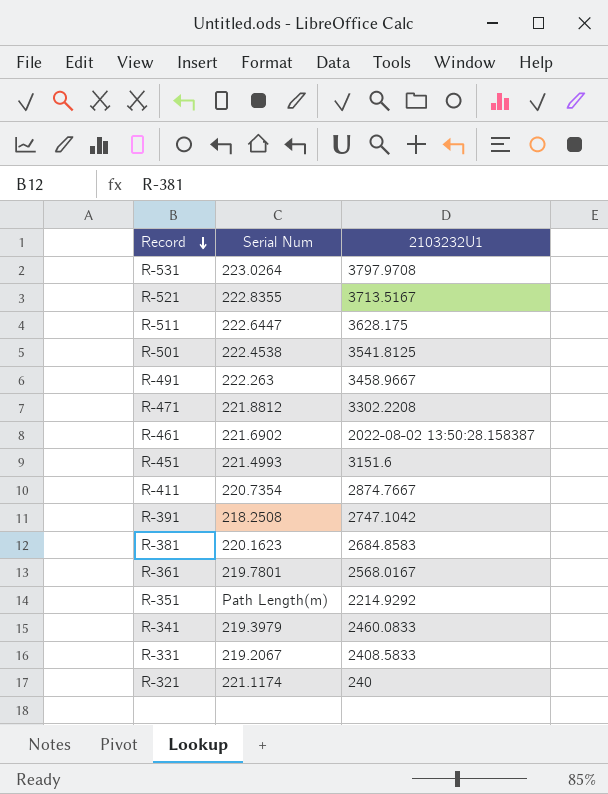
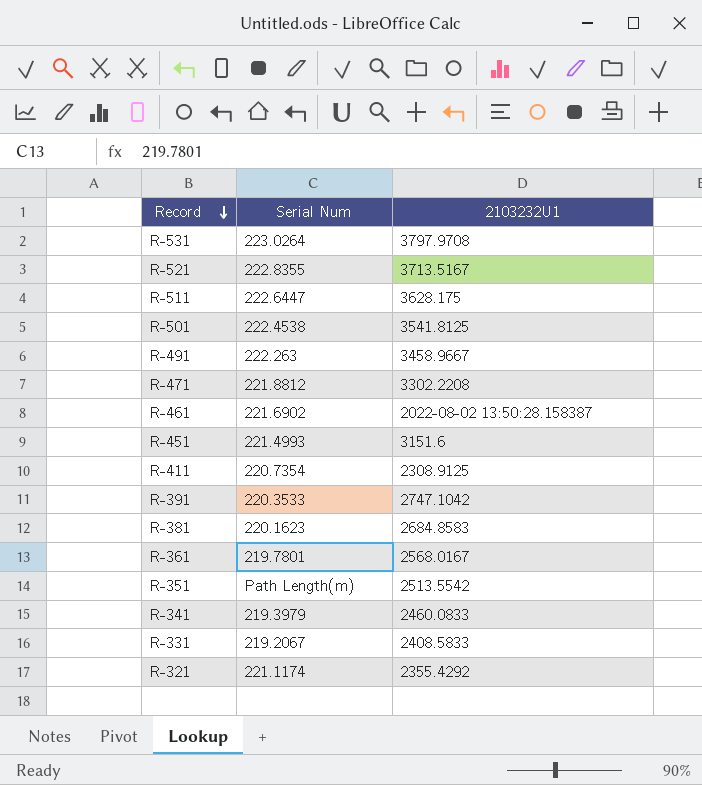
R-411 | 2103232U1: 2874.7667 -> 2308.9125
R-391 | Serial Num: 218.2508 -> 220.3533
R-351 | 2103232U1: 2214.9292 -> 2513.5542
R-321 | 2103232U1: 240 -> 2355.4292

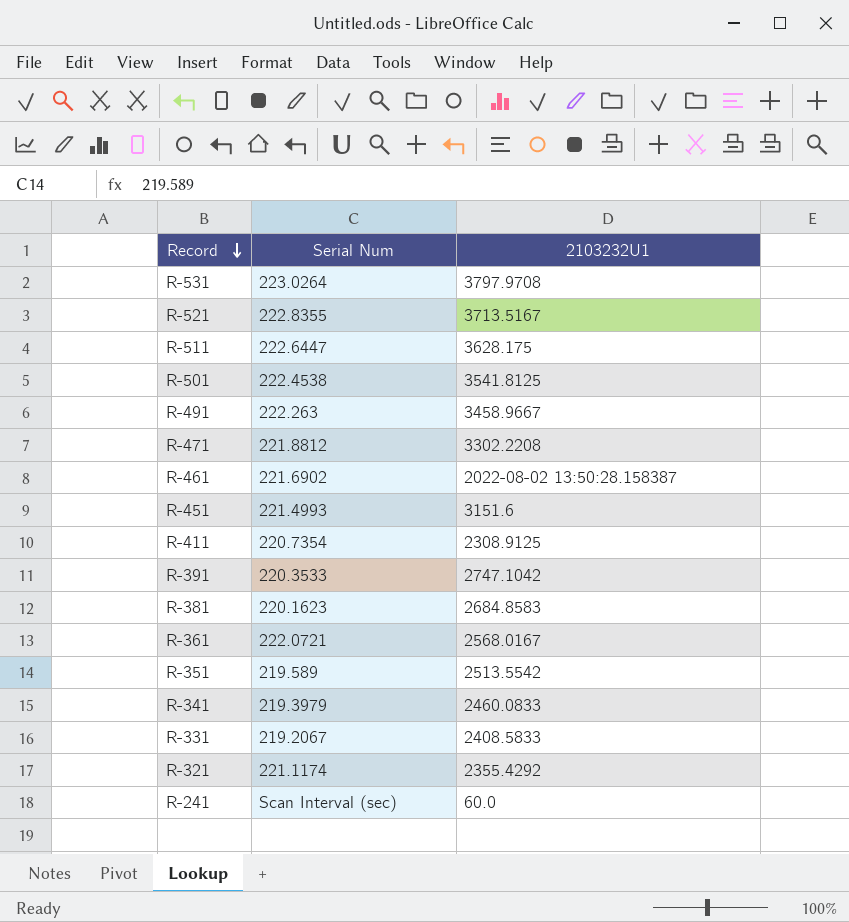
R-361 | Serial Num: 219.7801 -> 222.0721
R-351 | Serial Num: Path Length(m) -> 219.589
row R-241: none -> Scan Interval (sec) | 60.0

